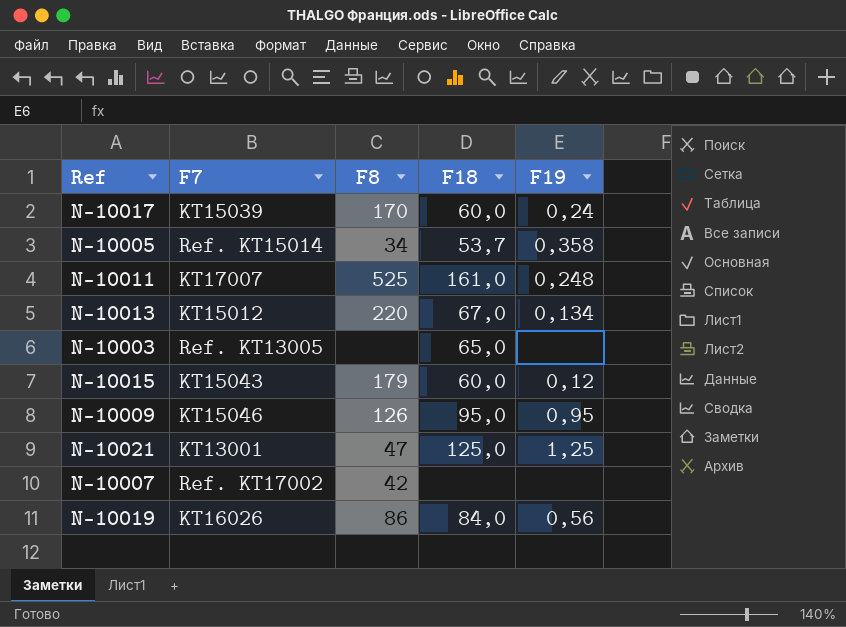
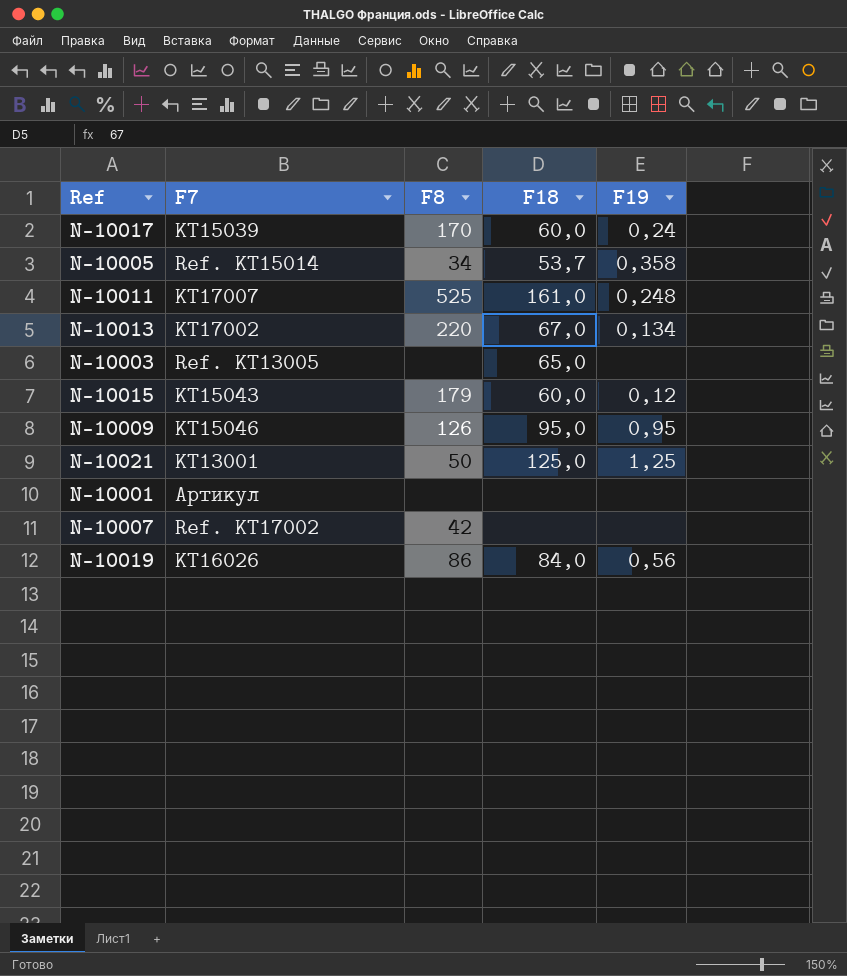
N-10013 | F7: KT15012 -> KT17002
N-10021 | F8: 47 -> 50
row N-10001: none -> Артикул | none | none | none

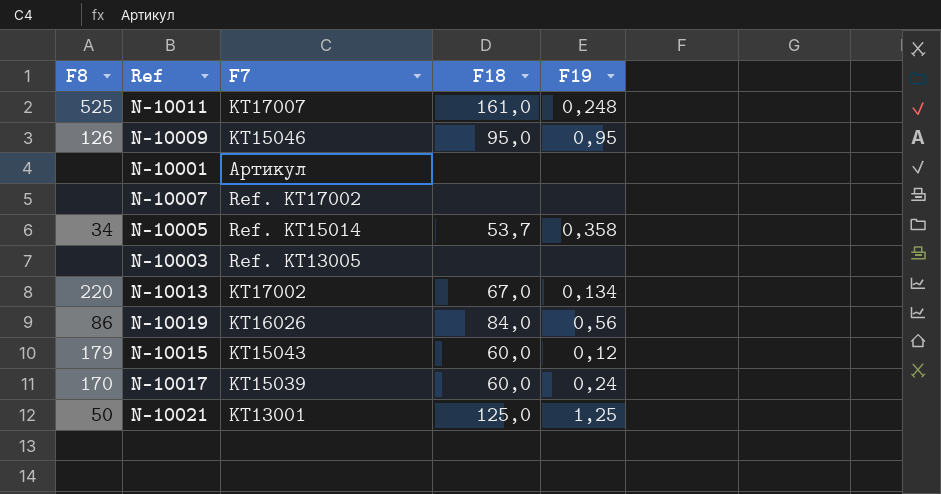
row order: none -> F7 descending
column F8 | position: 3 -> 1
N-10007 | F8: 42 -> none
N-10003 | F18: 65,0 -> none

